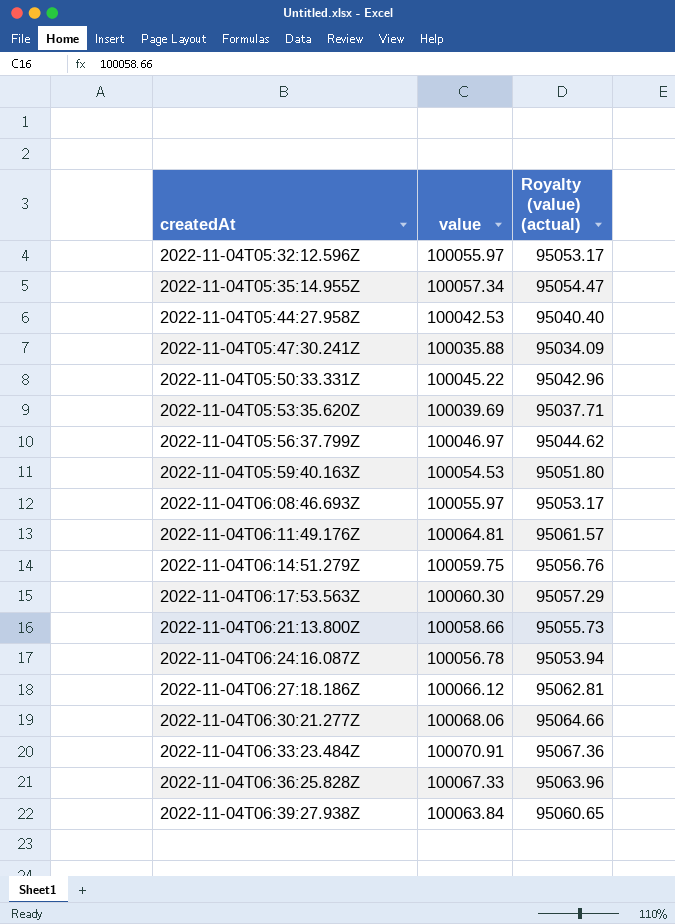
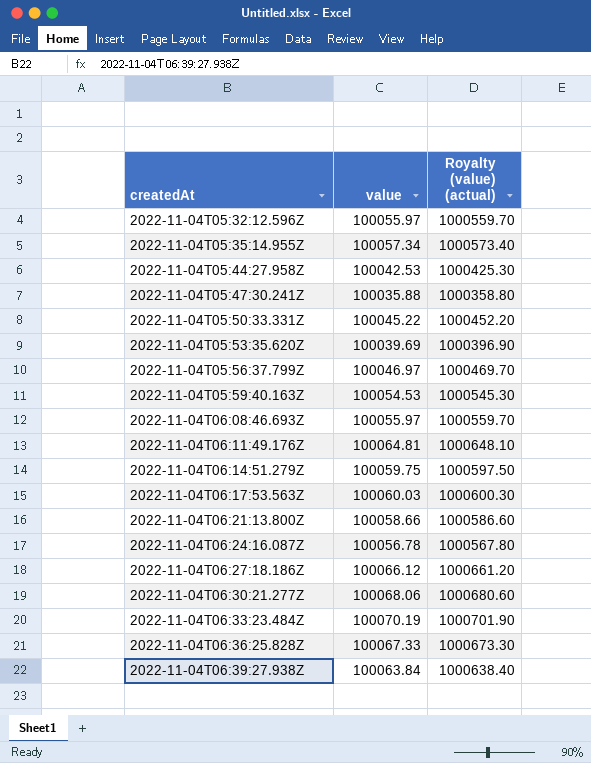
column Royalty (value) (actual) | formula: [value] * 0.95 -> [value] * 10
2022-11-04T06:17:53.563Z | value: 100060.30 -> 100060.03
2022-11-04T06:33:23.484Z | value: 100070.91 -> 100070.19

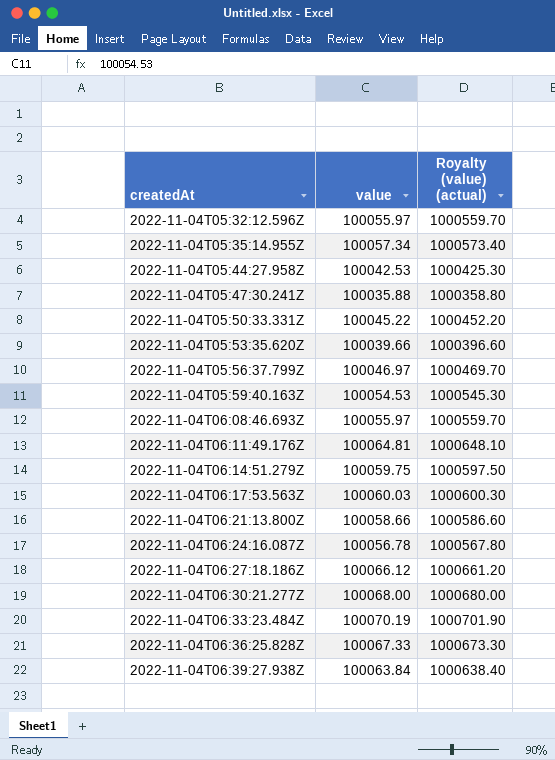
2022-11-04T05:53:35.620Z | value: 100039.69 -> 100039.66
2022-11-04T05:53:35.620Z | Royalty (value) (actual): 1000396.90 -> 1000396.60
2022-11-04T06:30:21.277Z | value: 100068.06 -> 100068.00
2022-11-04T06:30:21.277Z | Royalty (value) (actual): 1000680.60 -> 1000680.00

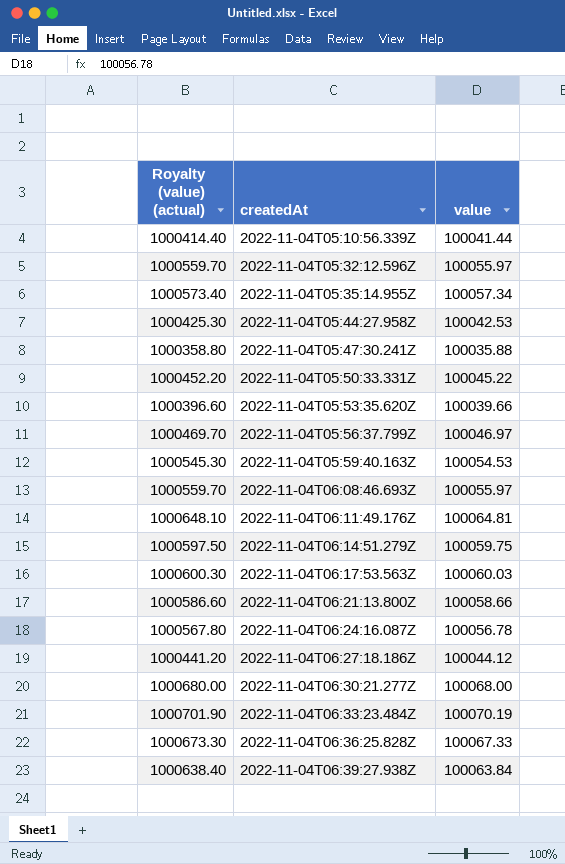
column Royalty (value) (actual) | position: 3 -> 1
row 2022-11-04T05:10:56.339Z: none -> 1000414.40 | 100041.44
2022-11-04T06:27:18.186Z | Royalty (value) (actual): 1000661.20 -> 1000441.20
2022-11-04T06:27:18.186Z | value: 100066.12 -> 100044.12

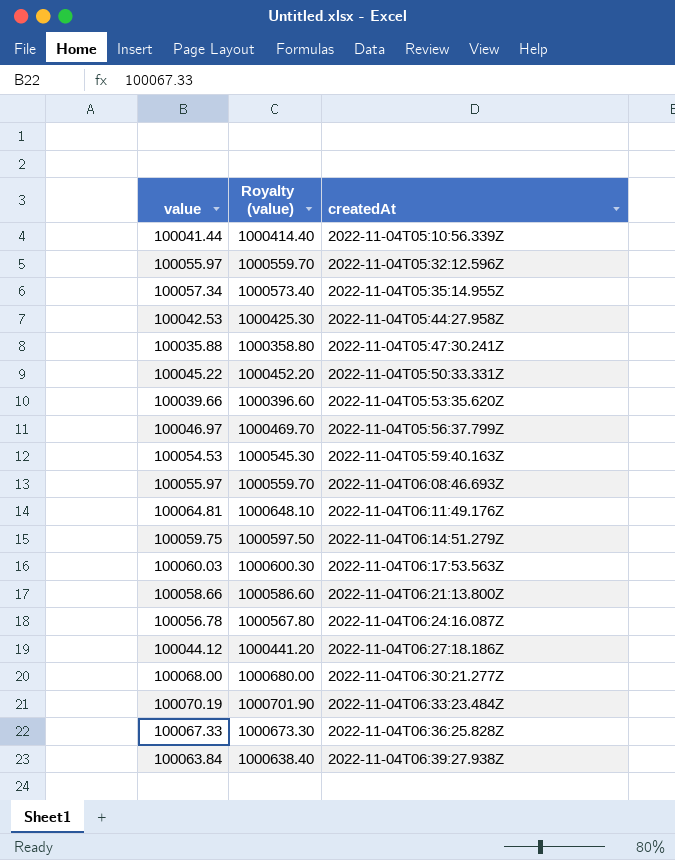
column value | position: 3 -> 1
column name: Royalty (value) (actual) -> Royalty (value)

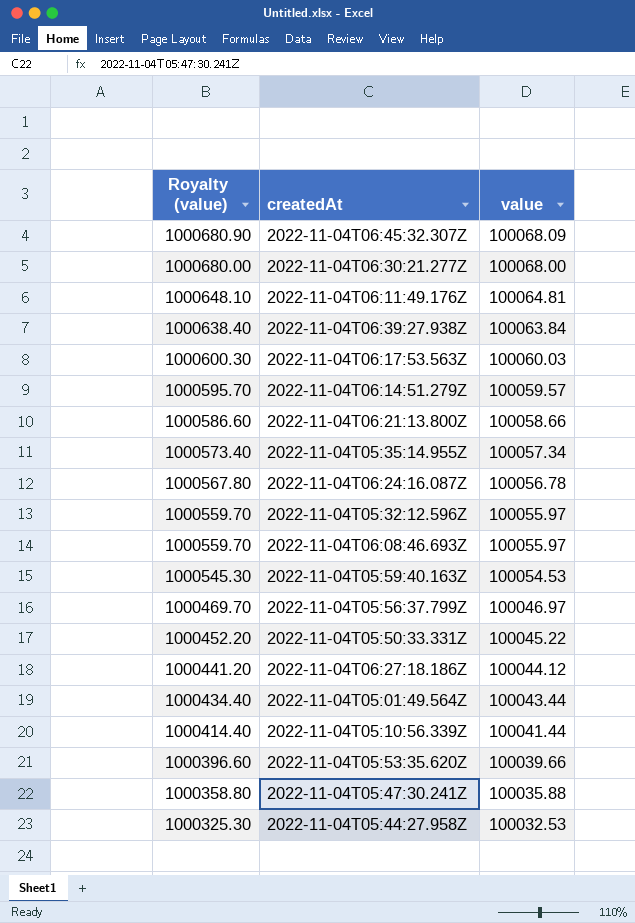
row order: createdAt ascending -> Royalty (value) descending
column value | position: 1 -> 3
row 2022-11-04T06:33:23.484Z: 100070.19 | 1000701.90 -> none
row 2022-11-04T06:36:25.828Z: 100067.33 | 1000673.30 -> none
row 2022-11-04T06:45:32.307Z: none -> 1000680.90 | 100068.09
2022-11-04T06:14:51.279Z | Royalty (value): 1000597.50 -> 1000595.70
2022-11-04T06:14:51.279Z | value: 100059.75 -> 100059.57
row 2022-11-04T05:01:49.564Z: none -> 1000434.40 | 100043.44
2022-11-04T05:44:27.958Z | Royalty (value): 1000425.30 -> 1000325.30
2022-11-04T05:44:27.958Z | value: 100042.53 -> 100032.53

